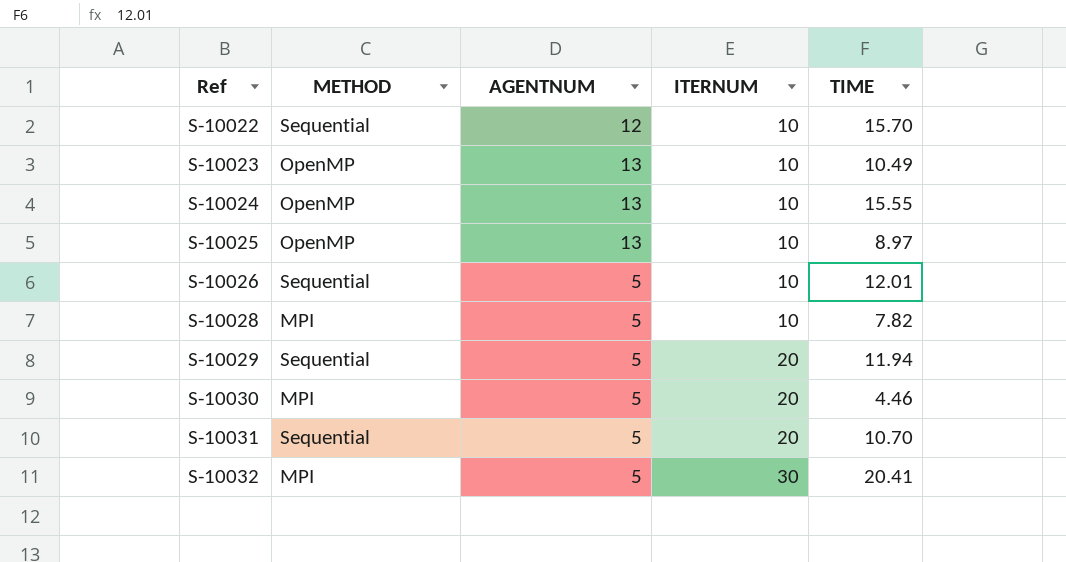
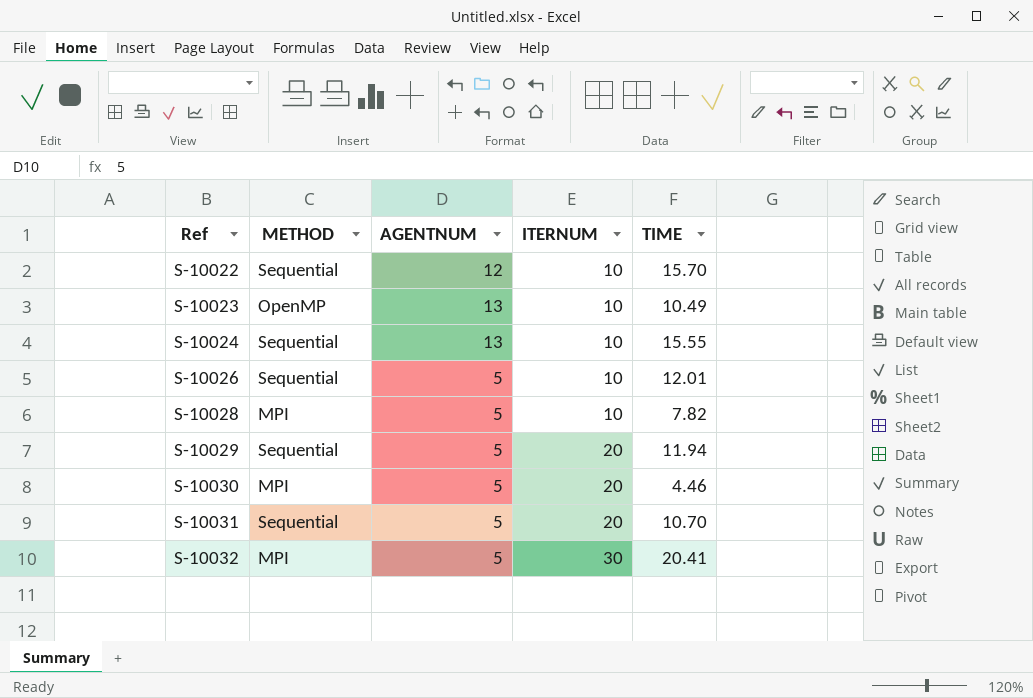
row S-10025: OpenMP | 13 | 10 | 8.97 -> none
S-10024 | METHOD: OpenMP -> Sequential

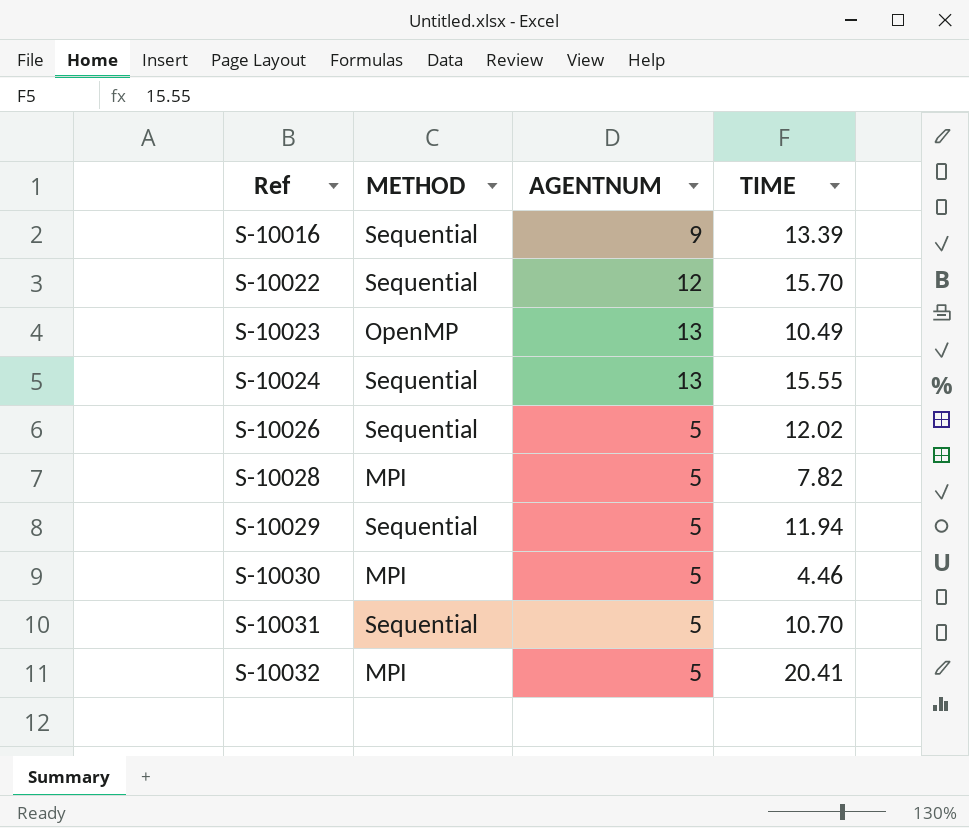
column ITERNUM | position: 4 -> none
row S-10016: none -> Sequential | 9 | 13.39
S-10026 | TIME: 12.01 -> 12.02

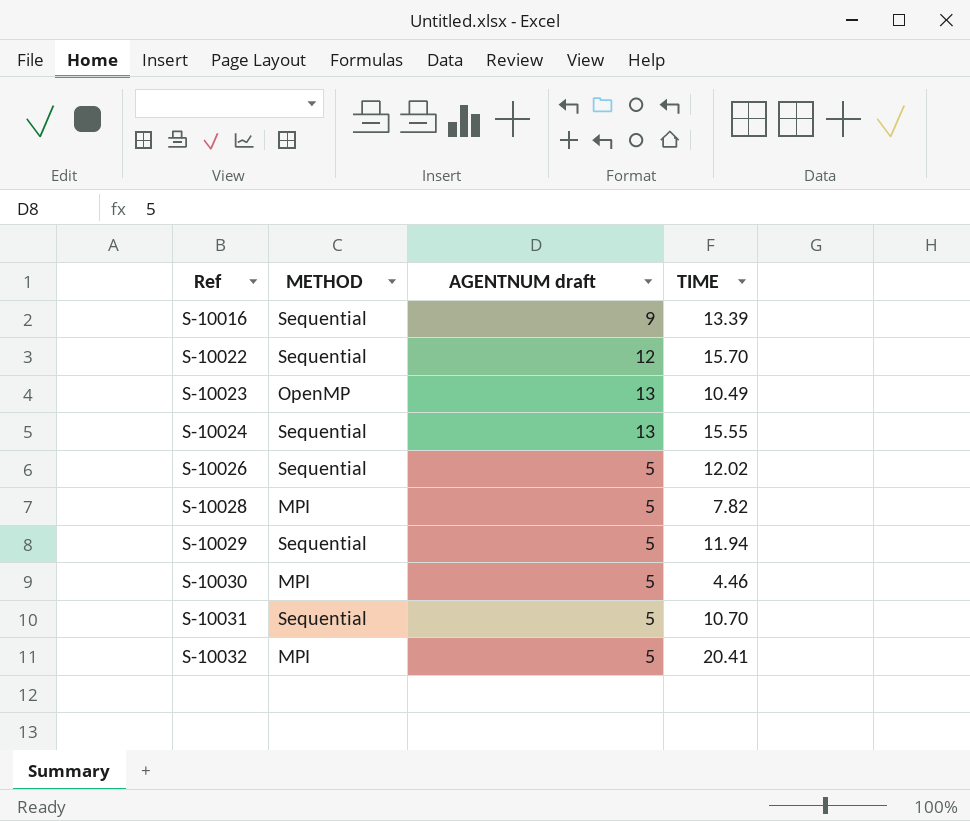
column name: AGENTNUM -> AGENTNUM draft

